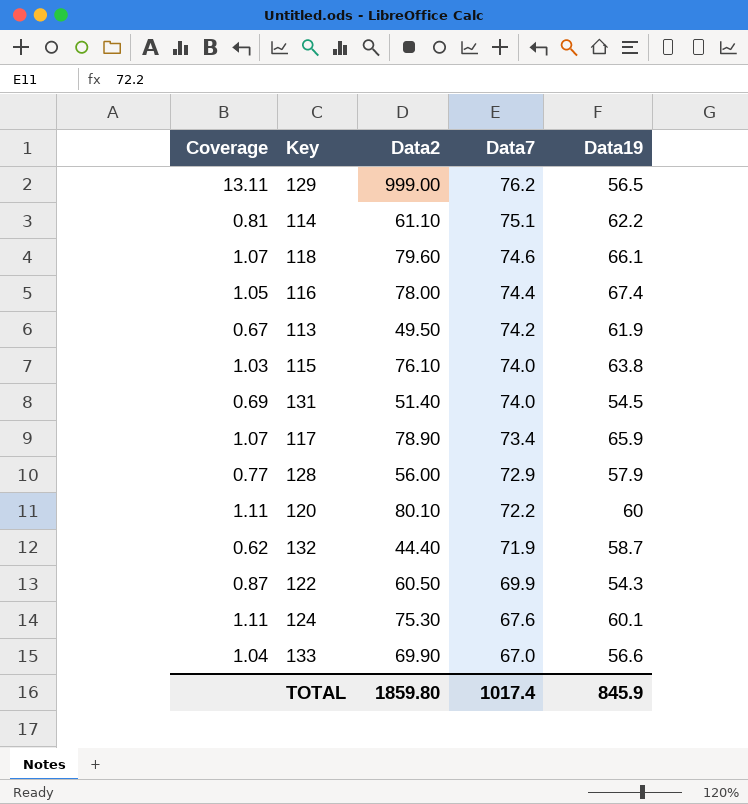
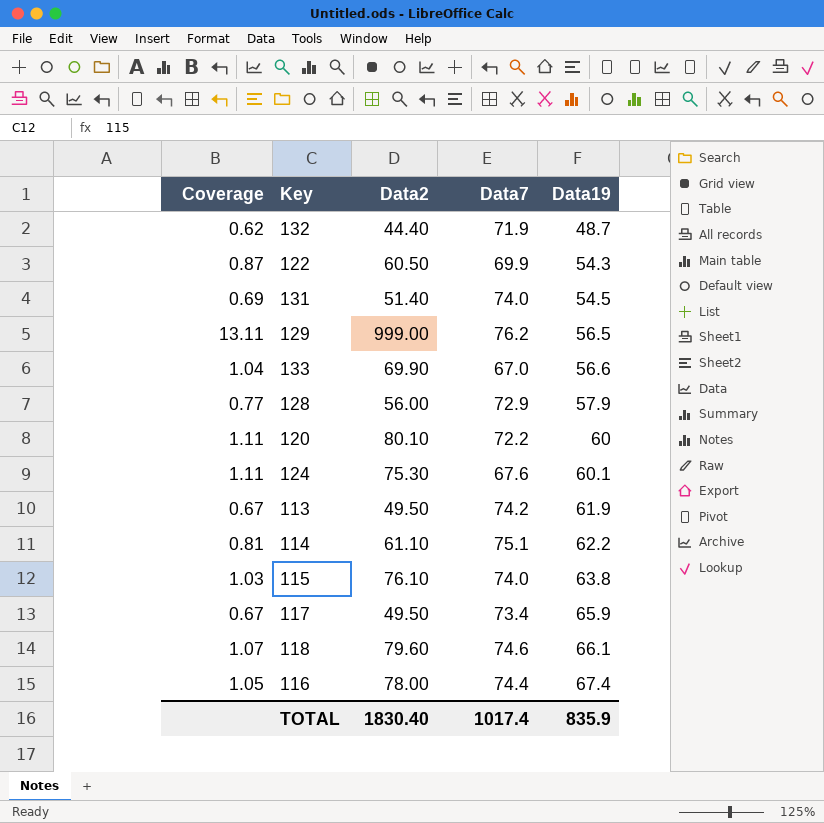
row order: Data7 descending -> Data19 ascending
132 | Data19: 58.7 -> 48.7
117 | Coverage: 1.07 -> 0.67
117 | Data2: 78.90 -> 49.50
TOTAL | Data2: 1859.80 -> 1830.40
TOTAL | Data19: 845.9 -> 835.9

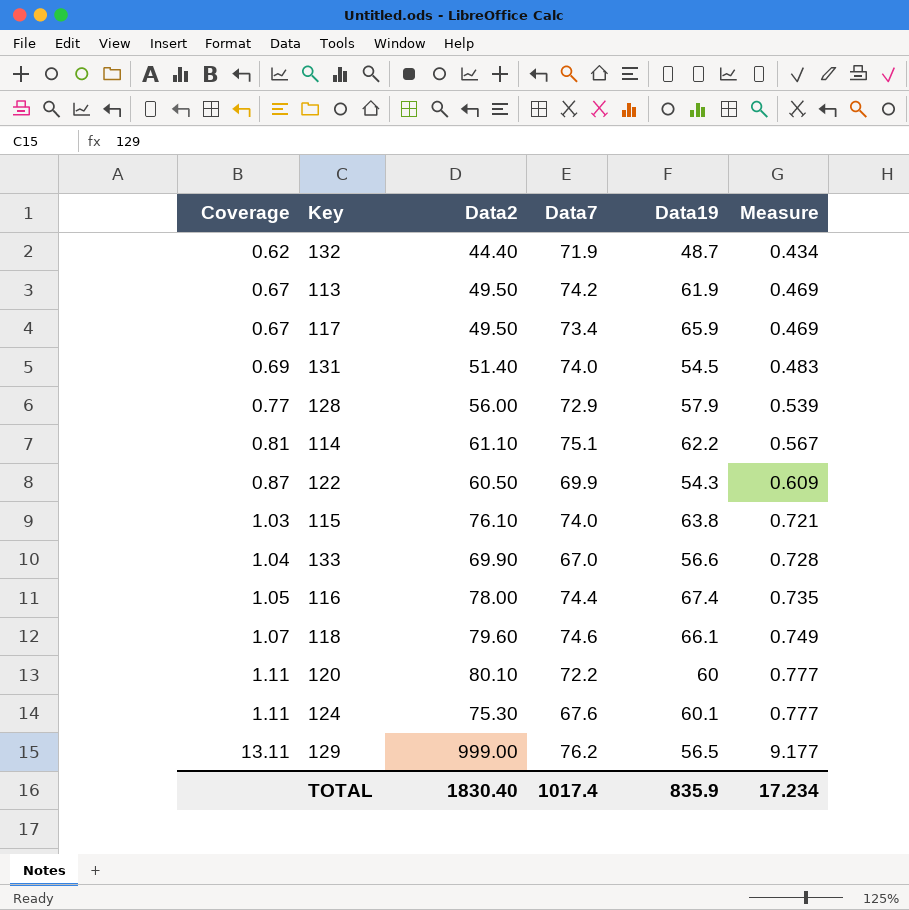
row order: Data19 ascending -> Coverage ascending
column Measure | formula: none -> [Coverage] * 0.7

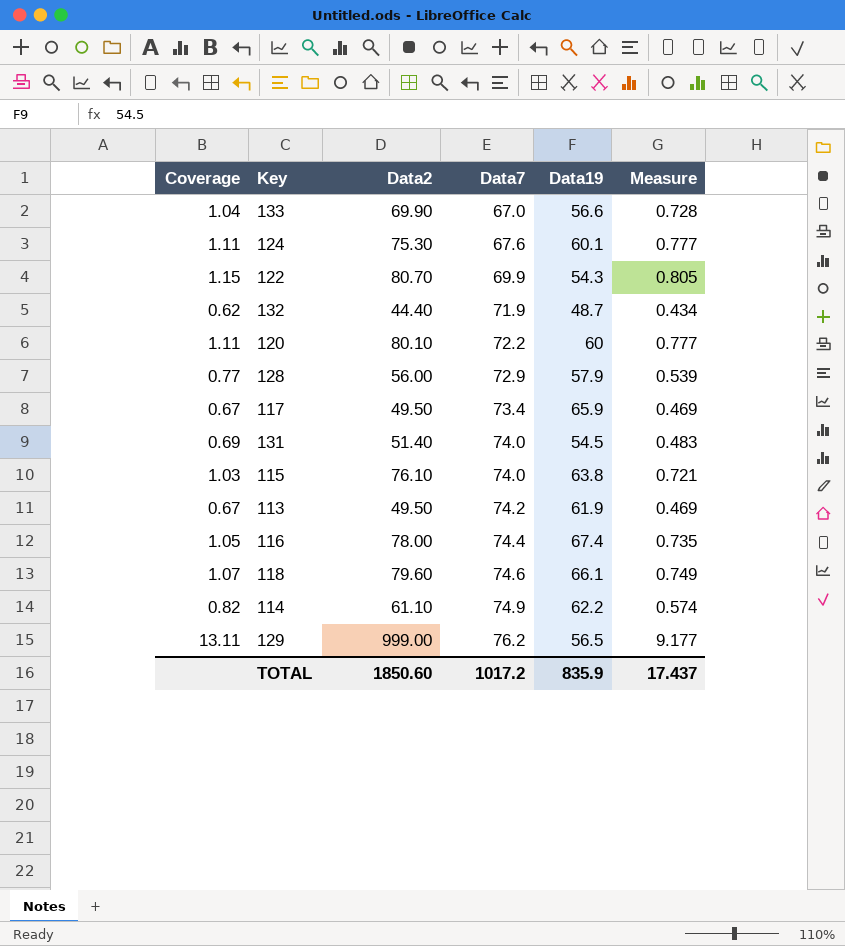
row order: Coverage ascending -> Data7 ascending
122 | Coverage: 0.87 -> 1.15
122 | Data2: 60.50 -> 80.70
122 | Measure: 0.609 -> 0.805
114 | Coverage: 0.81 -> 0.82
114 | Data7: 75.1 -> 74.9
114 | Measure: 0.567 -> 0.574
TOTAL | Data2: 1830.40 -> 1850.60
TOTAL | Data7: 1017.4 -> 1017.2
TOTAL | Measure: 17.234 -> 17.437

